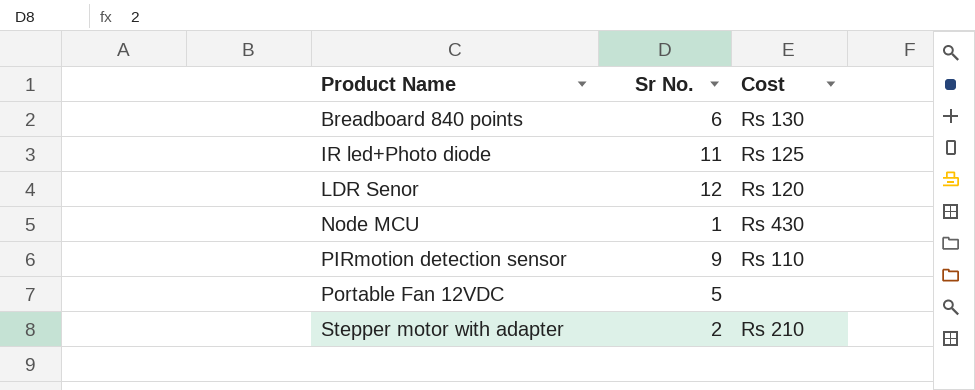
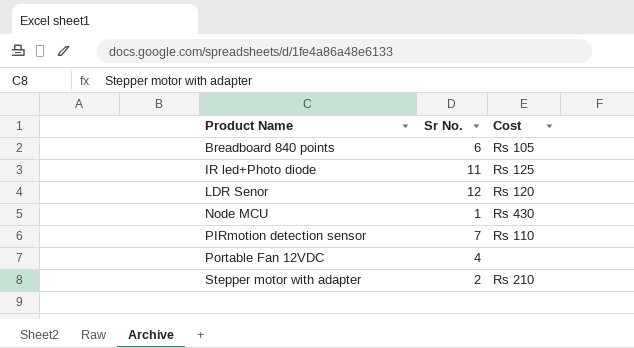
Breadboard 840 points | Cost: Rs 130 -> Rs 105
PIRmotion detection sensor | Sr No.: 9 -> 7
Portable Fan 12VDC | Sr No.: 5 -> 4

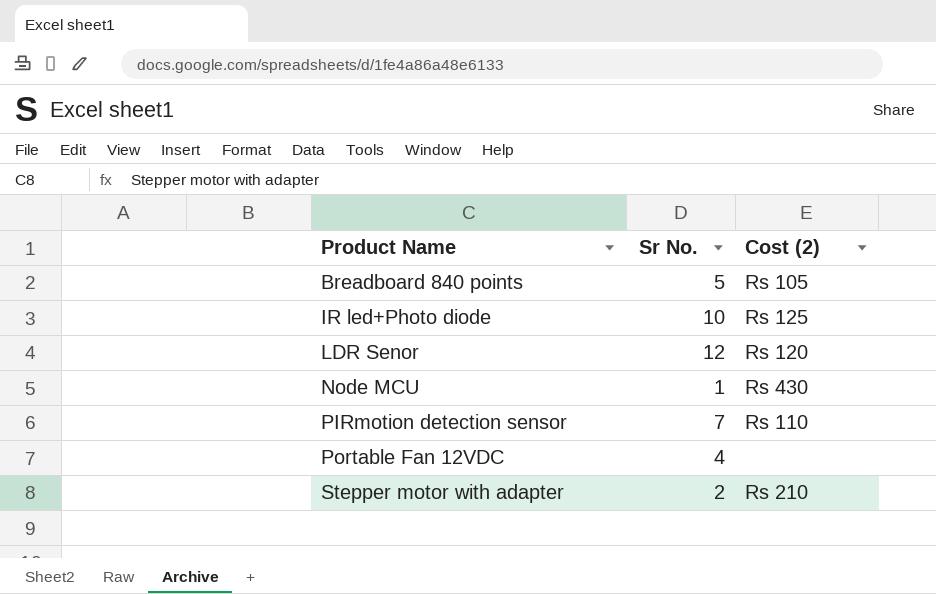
column name: Cost -> Cost (2)
Breadboard 840 points | Sr No.: 6 -> 5
IR led+Photo diode | Sr No.: 11 -> 10

